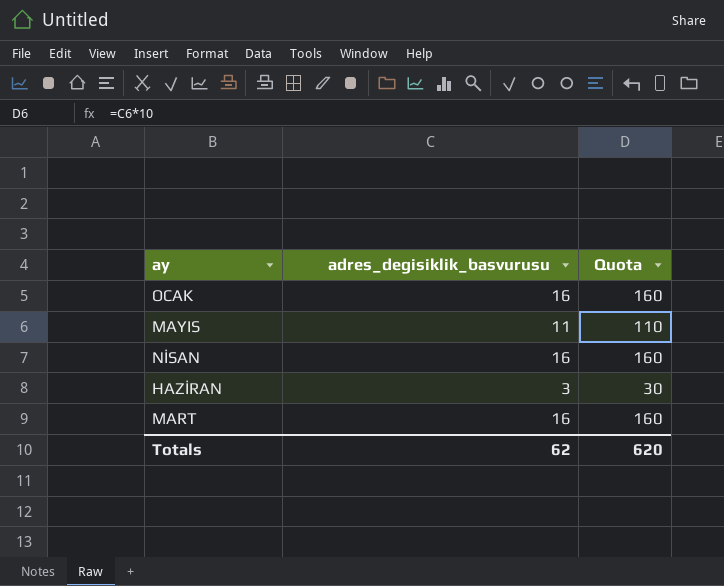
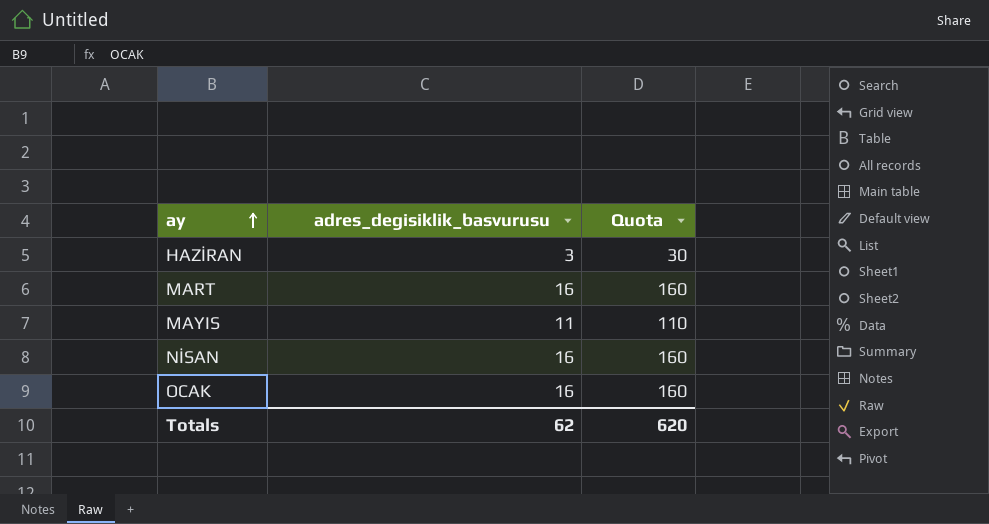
row order: none -> ay ascending

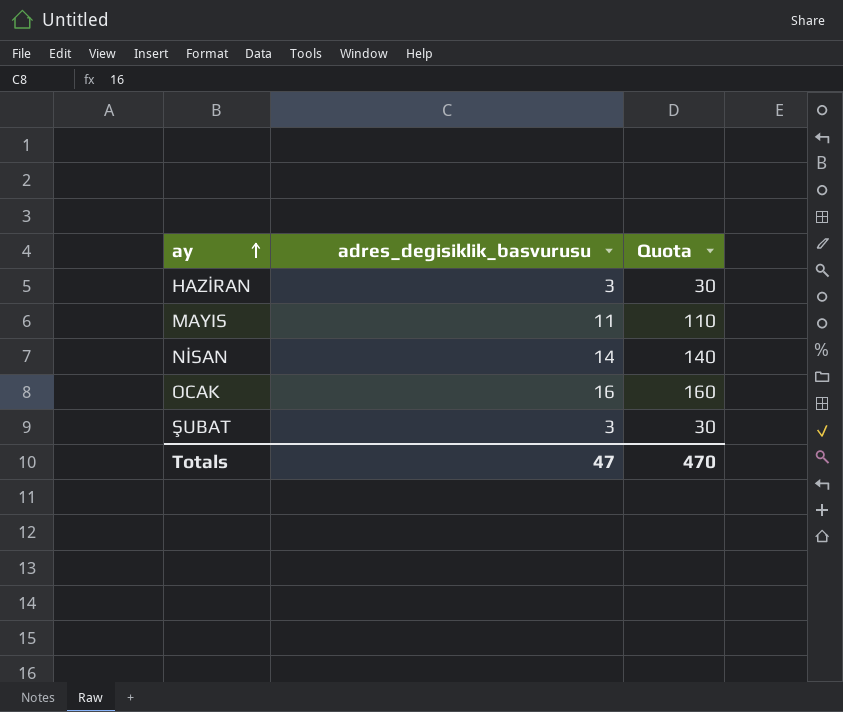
row MART: 16 | 160 -> none
NİSAN | adres_degisiklik_basvurusu: 16 -> 14
NİSAN | Quota: 160 -> 140
row ŞUBAT: none -> 3 | 30
Totals | adres_degisiklik_basvurusu: 62 -> 47
Totals | Quota: 620 -> 470

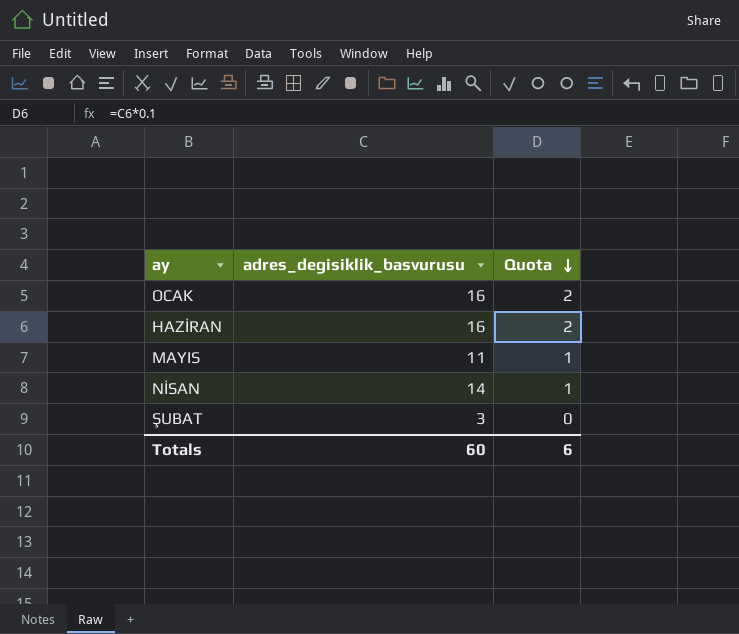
row order: ay ascending -> Quota descending
column Quota | formula: [adres_degisiklik_basvurusu] * 10 -> [adres_degisiklik_basvurusu] * 0.1
HAZİRAN | adres_degisiklik_basvurusu: 3 -> 16
Totals | adres_degisiklik_basvurusu: 47 -> 60
Totals | Quota: 470 -> 6

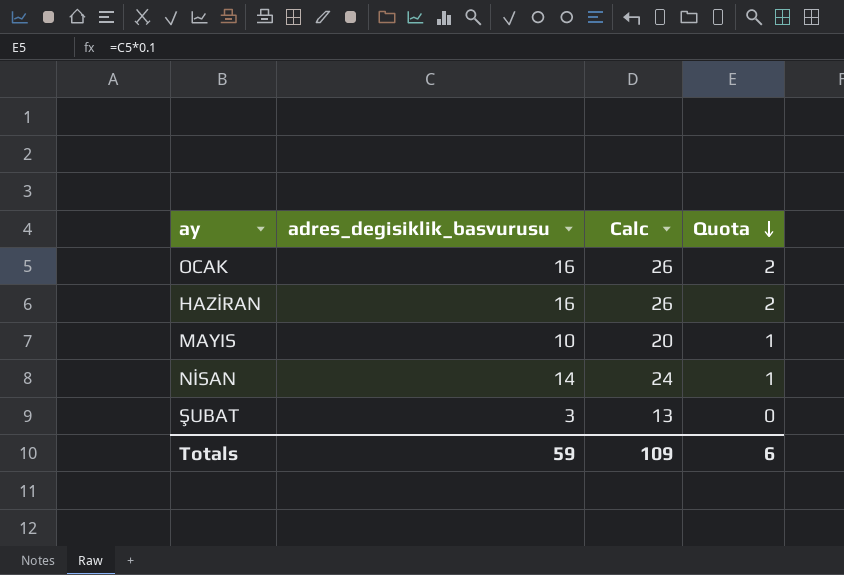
column Calc | formula: none -> [adres_degisiklik_basvurusu] + 10
MAYIS | adres_degisiklik_basvurusu: 11 -> 10
Totals | adres_degisiklik_basvurusu: 60 -> 59

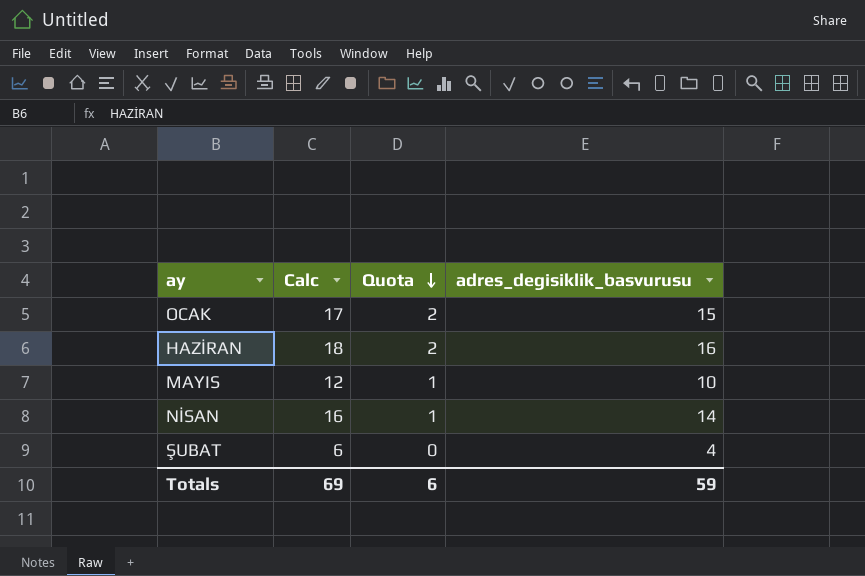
column Calc | formula: [adres_degisiklik_basvurusu] + 10 -> [adres_degisiklik_basvurusu] + 2
column adres_degisiklik_basvurusu | position: 2 -> 4
OCAK | adres_degisiklik_basvurusu: 16 -> 15
ŞUBAT | adres_degisiklik_basvurusu: 3 -> 4
Totals | Calc: 109 -> 69

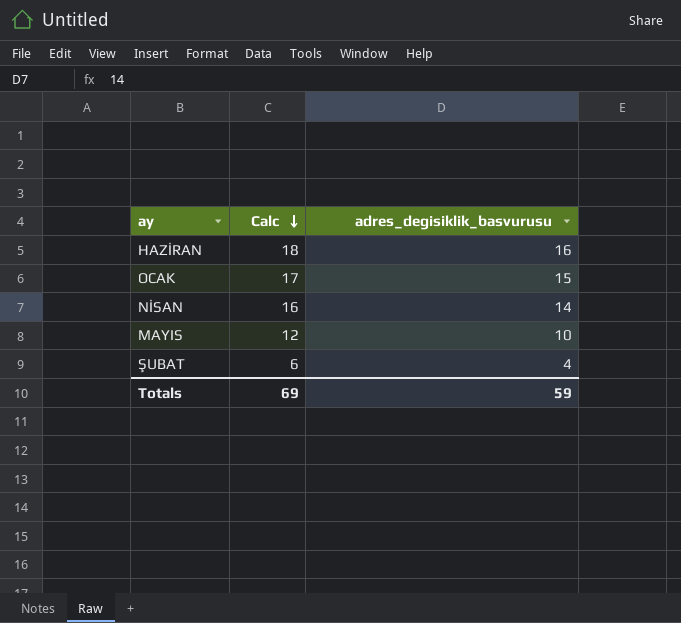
row order: Quota descending -> Calc descending
column Quota | formula: [adres_degisiklik_basvurusu] * 0.1 -> none

